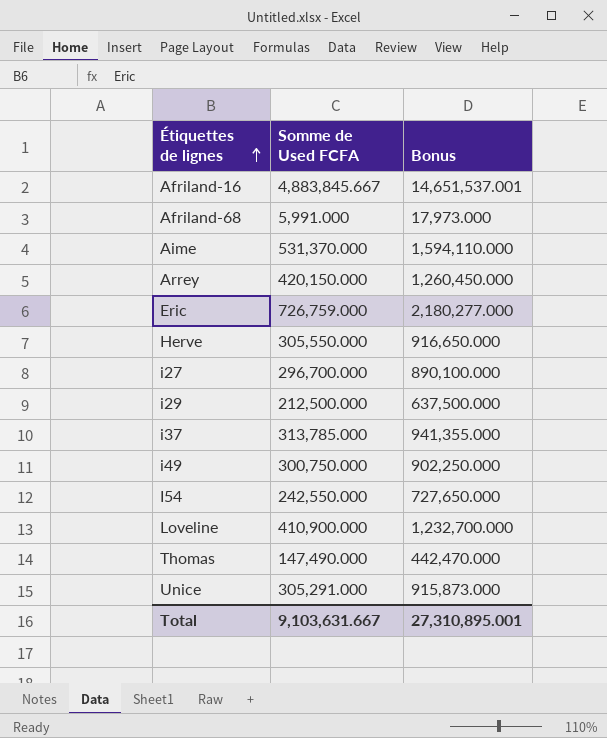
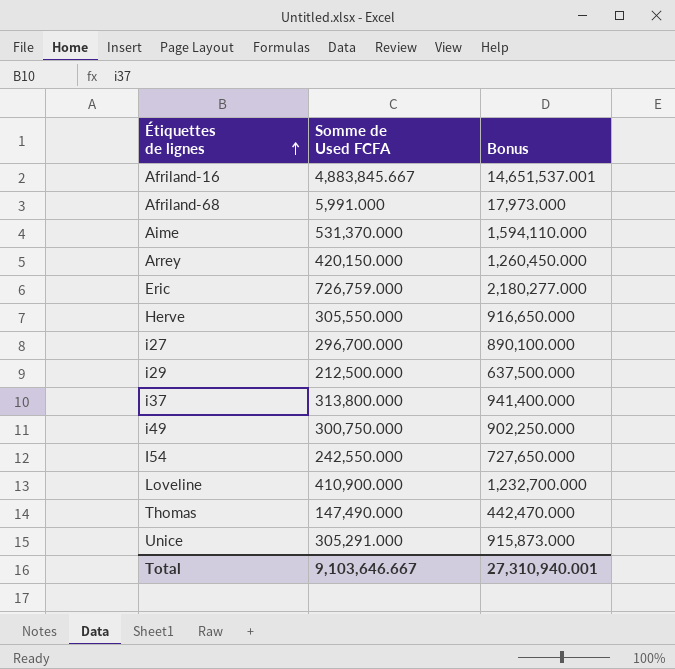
i37 | Somme de Used FCFA: 313,785.000 -> 313,800.000
i37 | Bonus: 941,355.000 -> 941,400.000
Total | Somme de Used FCFA: 9,103,631.667 -> 9,103,646.667
Total | Bonus: 27,310,895.001 -> 27,310,940.001

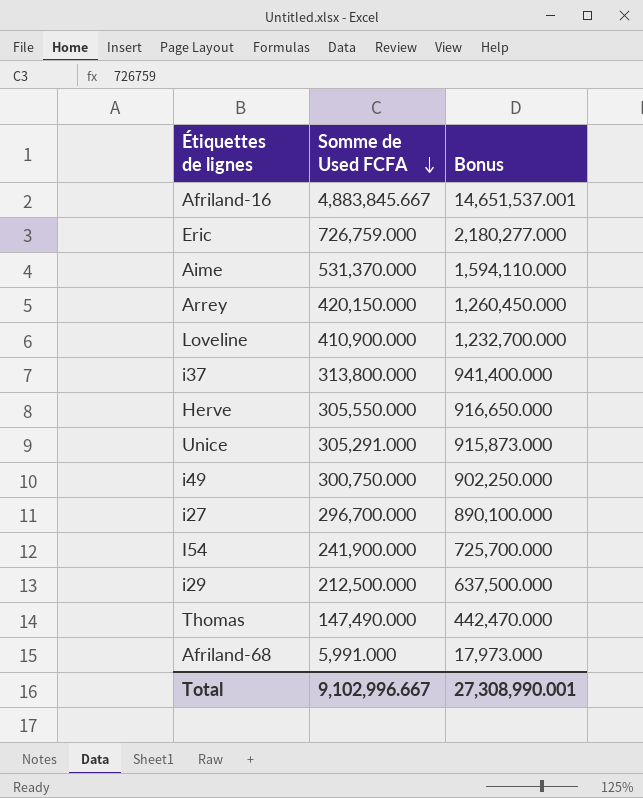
row order: Étiquettes de lignes ascending -> Somme de Used FCFA descending
I54 | Somme de Used FCFA: 242,550.000 -> 241,900.000
I54 | Bonus: 727,650.000 -> 725,700.000
Total | Somme de Used FCFA: 9,103,646.667 -> 9,102,996.667
Total | Bonus: 27,310,940.001 -> 27,308,990.001

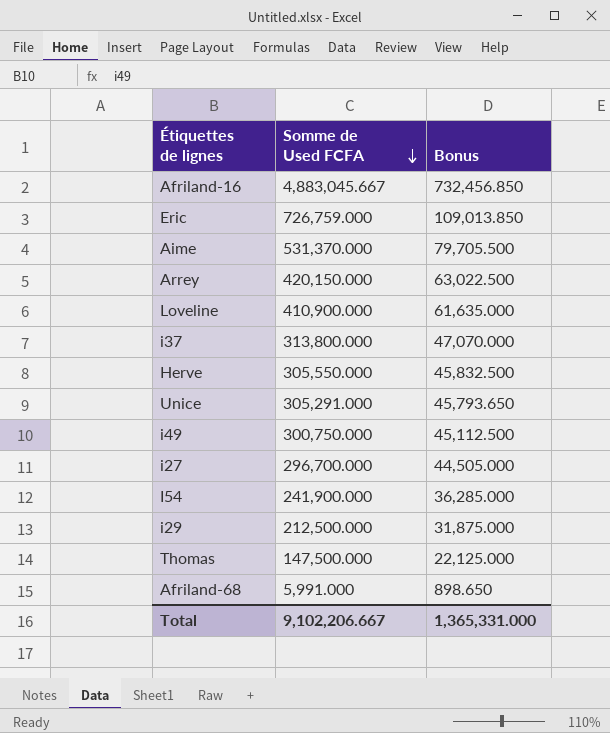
column Bonus | formula: [Somme de Used FCFA] * 3 -> [Somme de Used FCFA] * 0.15
Afriland-16 | Somme de Used FCFA: 4,883,845.667 -> 4,883,045.667
Thomas | Somme de Used FCFA: 147,490.000 -> 147,500.000
Total | Somme de Used FCFA: 9,102,996.667 -> 9,102,206.667
Total | Bonus: 27,308,990.001 -> 1,365,331.000

